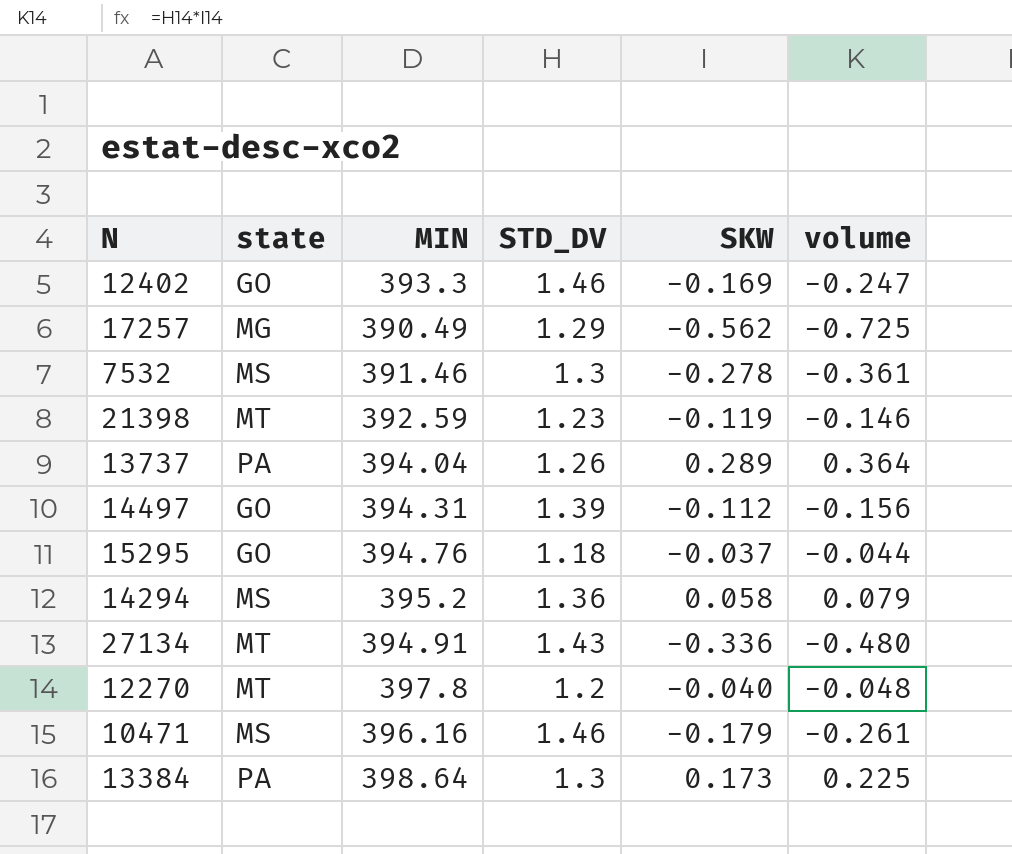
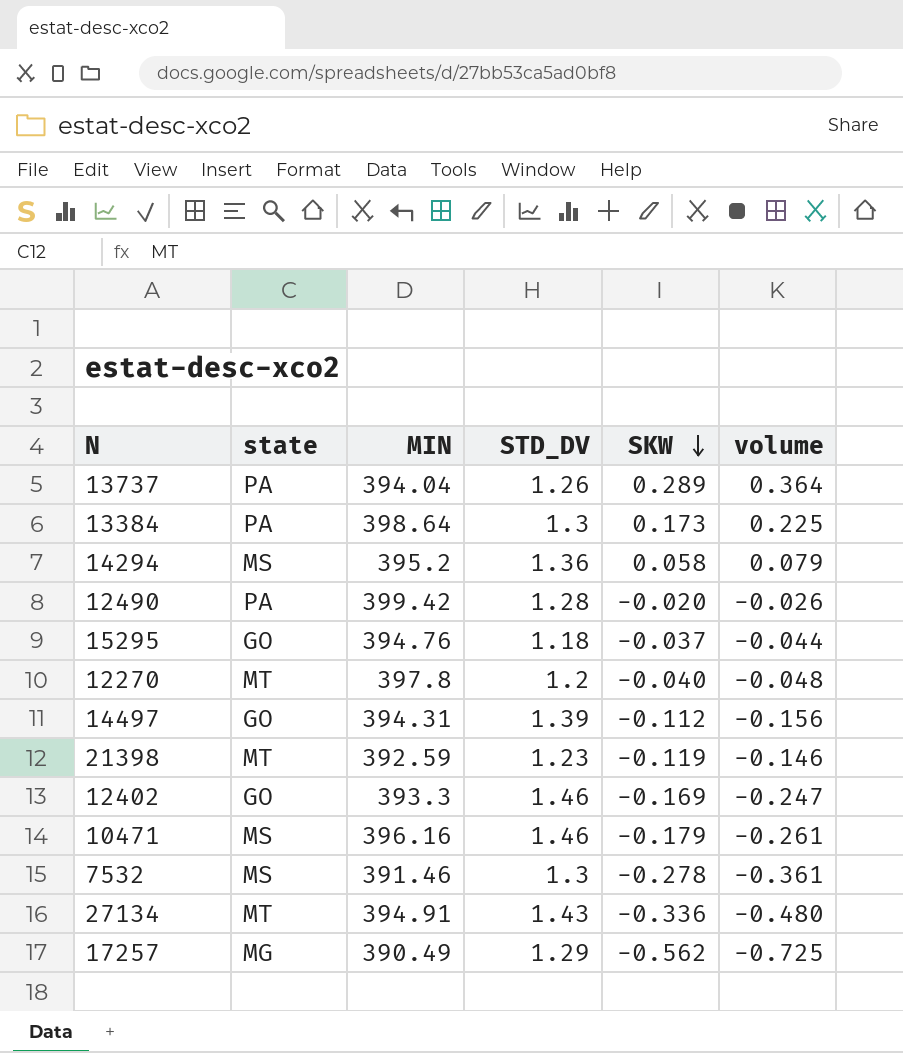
row order: none -> SKW descending
row 12490: none -> PA | 399.42 | 1.28 | -0.020 | -0.026

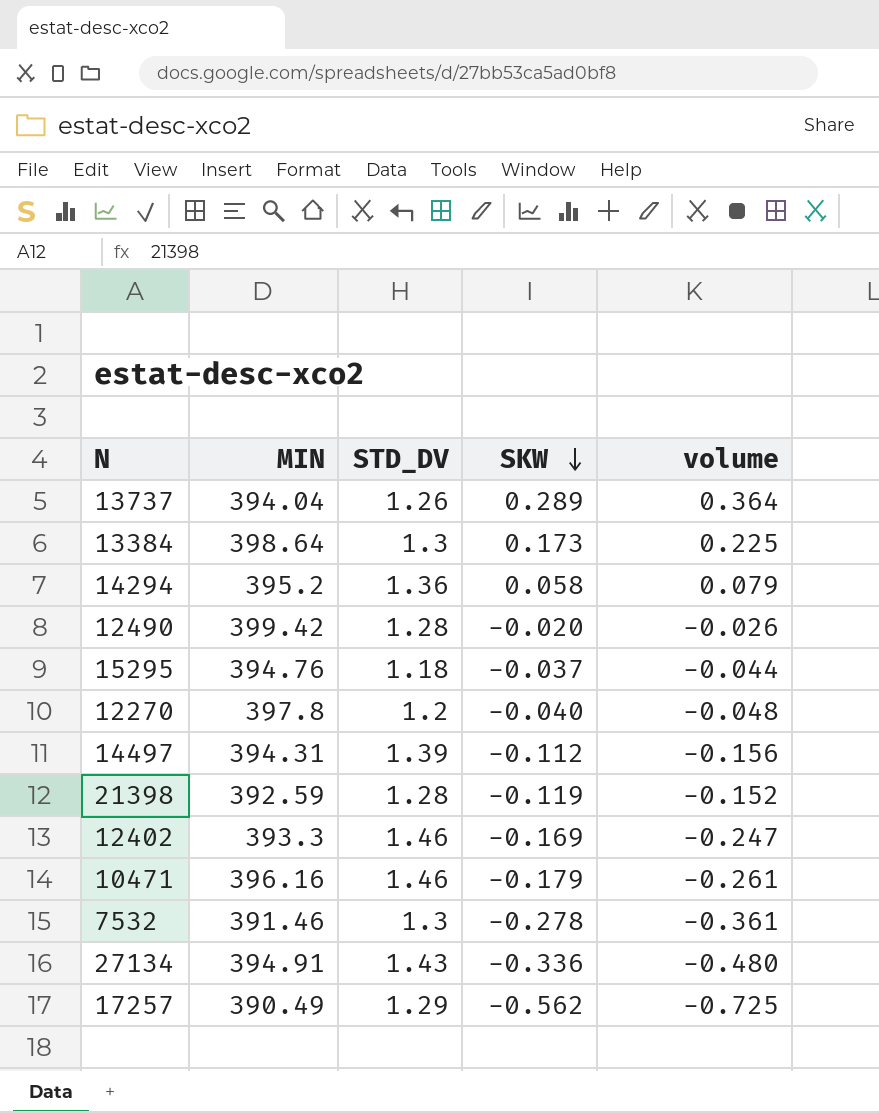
column state | position: 2 -> none
21398 | STD_DV: 1.23 -> 1.28
21398 | volume: -0.146 -> -0.152

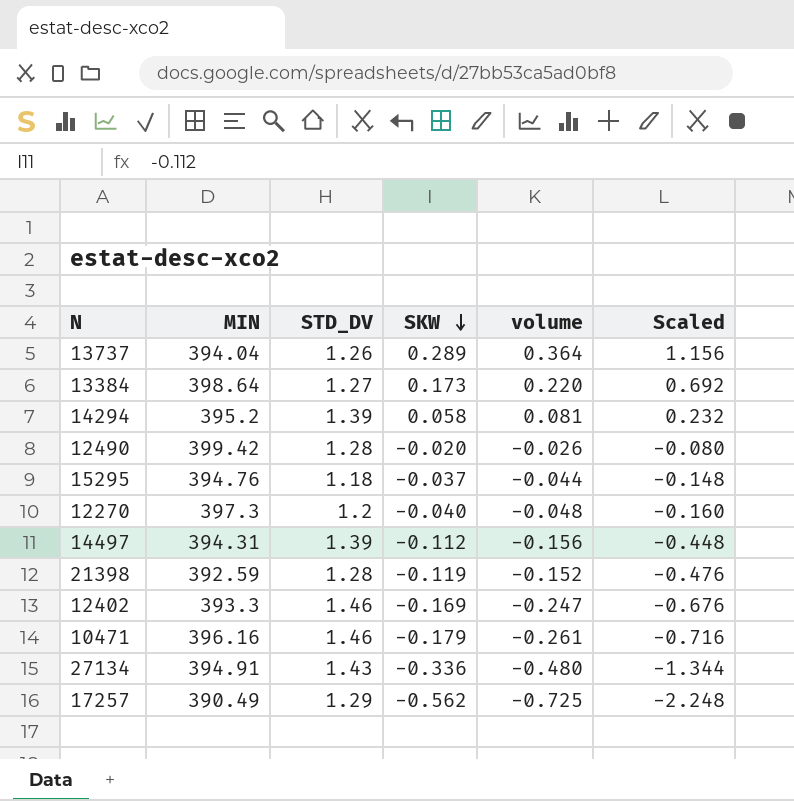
column Scaled | formula: none -> [SKW] * 4
row 7532: 391.46 | 1.3 | -0.278 | -0.361 -> none
13384 | STD_DV: 1.3 -> 1.27
13384 | volume: 0.225 -> 0.220
14294 | STD_DV: 1.36 -> 1.39
14294 | volume: 0.079 -> 0.081
12270 | MIN: 397.8 -> 397.3

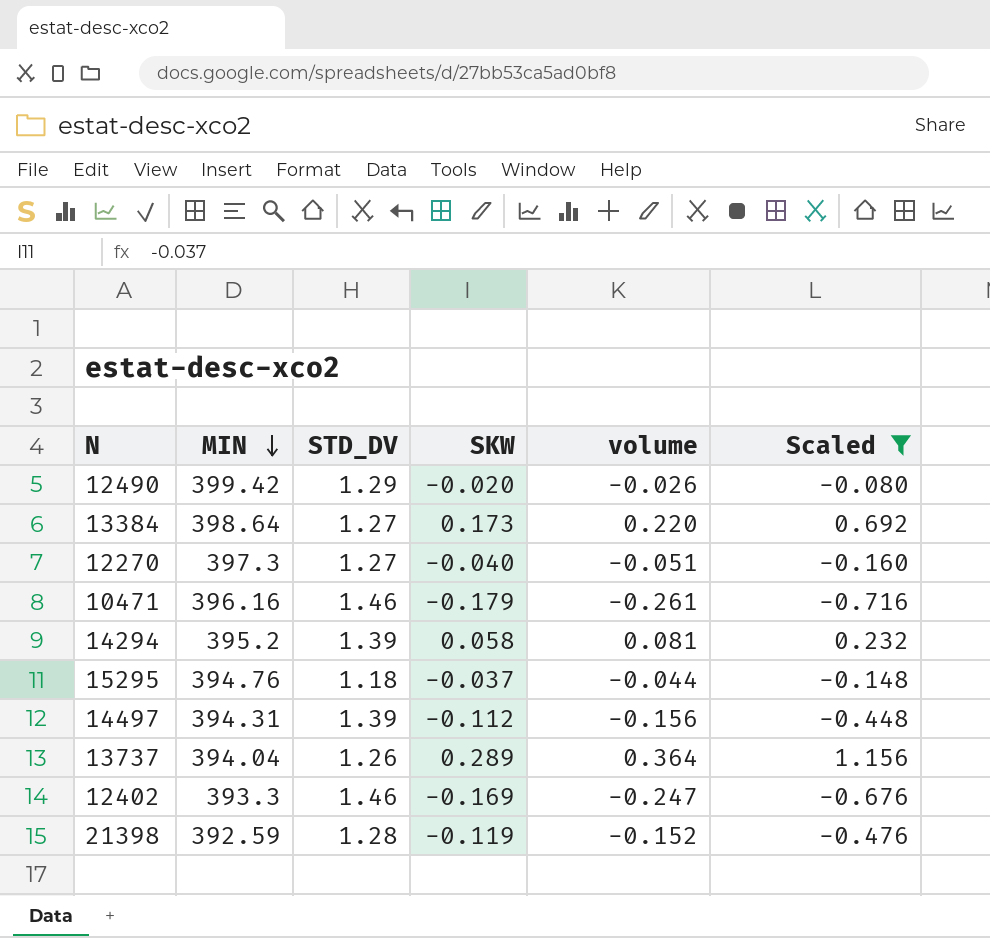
filter: none -> Scaled >= -0.716
row order: SKW descending -> MIN descending
12490 | STD_DV: 1.28 -> 1.29
12270 | STD_DV: 1.2 -> 1.27
12270 | volume: -0.048 -> -0.051

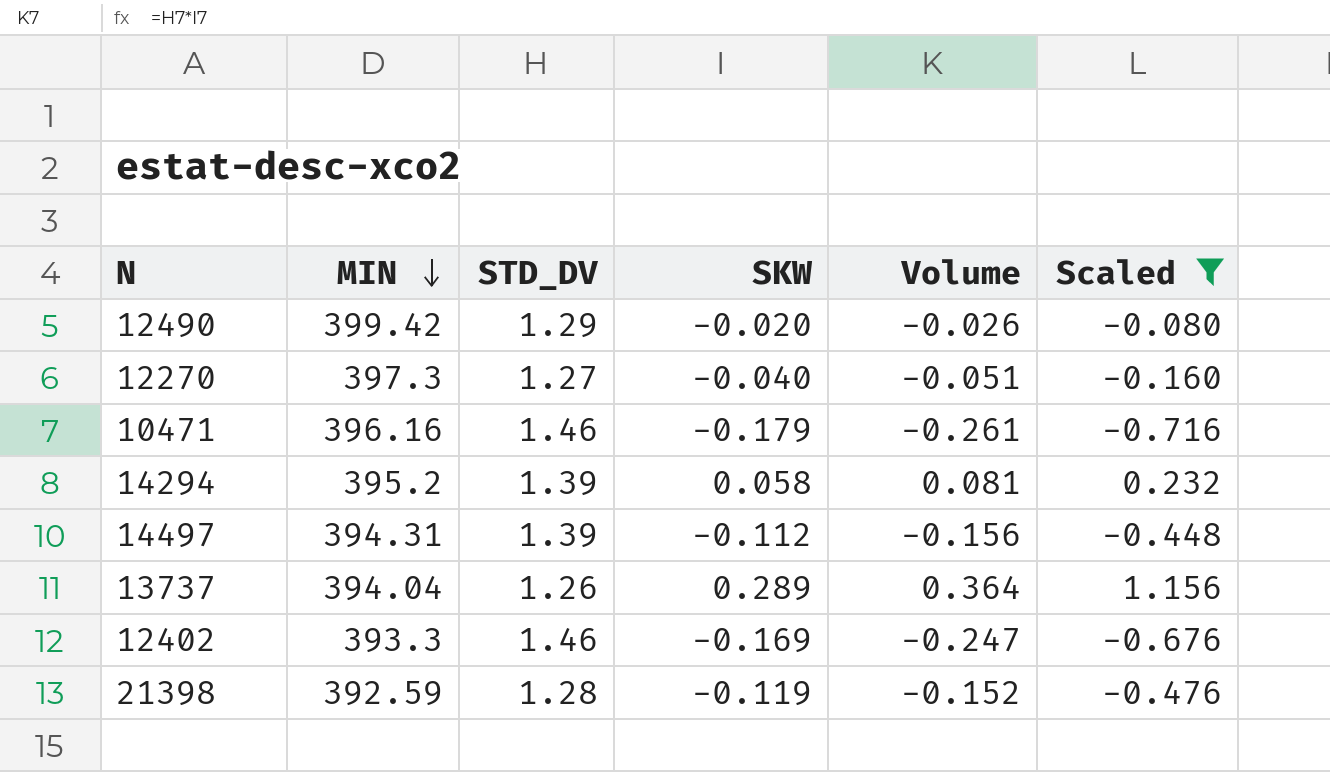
column name: volume -> Volume
row 13384: 398.64 | 1.27 | 0.173 | 0.220 | 0.692 -> none
row 15295: 394.76 | 1.18 | -0.037 | -0.044 | -0.148 -> none

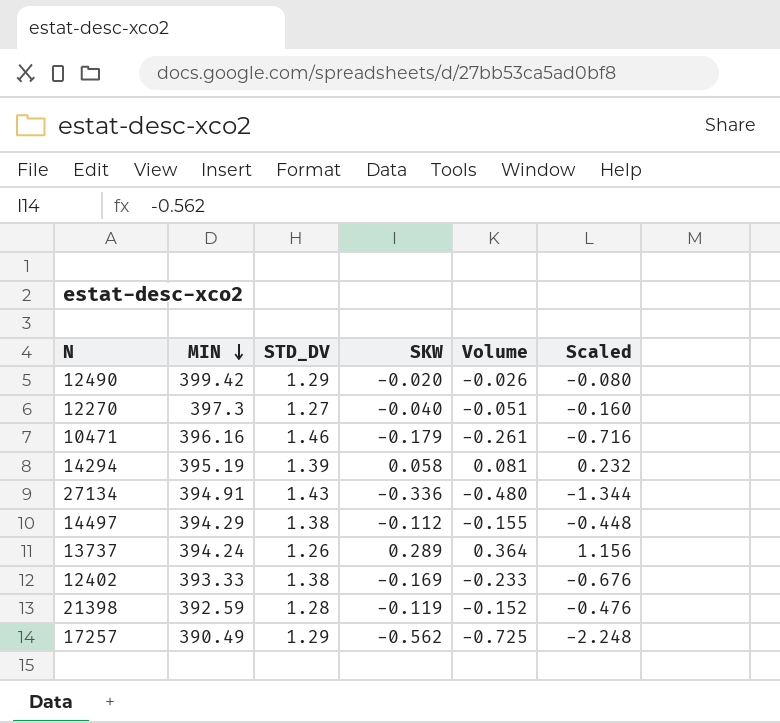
filter: Scaled >= -0.716 -> none
14294 | MIN: 395.2 -> 395.19
14497 | MIN: 394.31 -> 394.29
14497 | STD_DV: 1.39 -> 1.38
14497 | Volume: -0.156 -> -0.155
13737 | MIN: 394.04 -> 394.24
12402 | MIN: 393.3 -> 393.33
12402 | STD_DV: 1.46 -> 1.38
12402 | Volume: -0.247 -> -0.233

